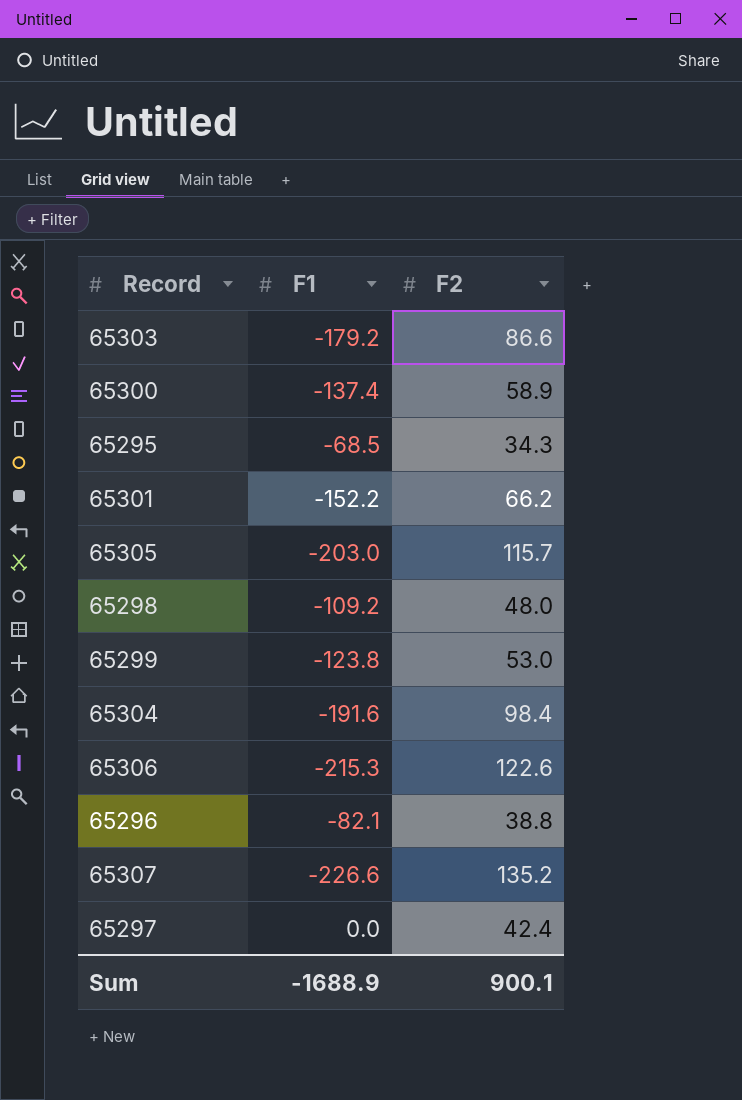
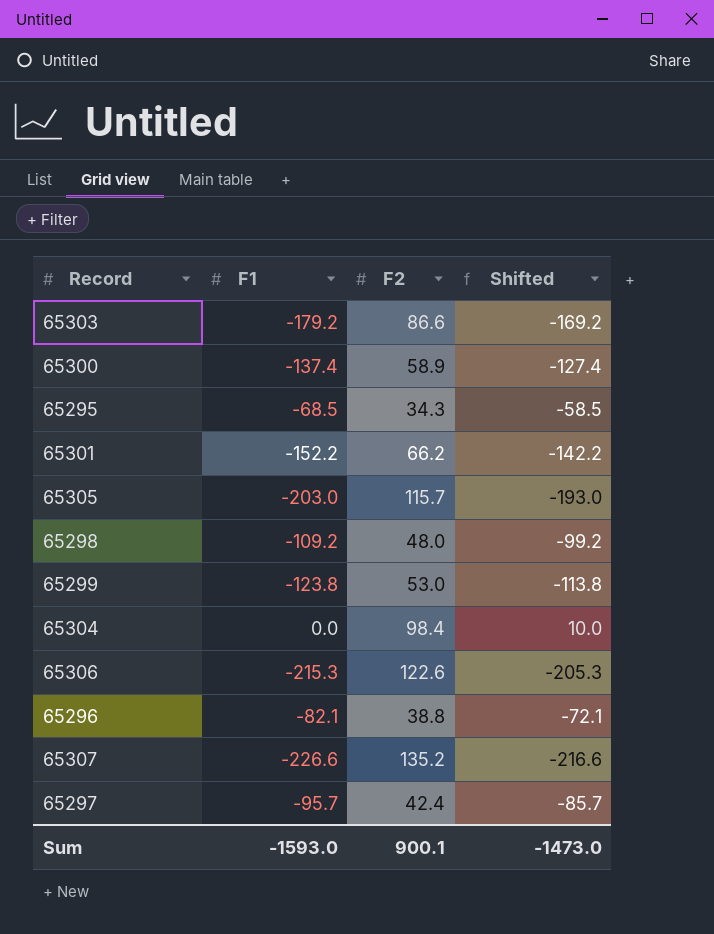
column Shifted | formula: none -> [F1] + 10
65304 | F1: -191.6 -> 0.0
65297 | F1: 0.0 -> -95.7
Sum | F1: -1688.9 -> -1593.0

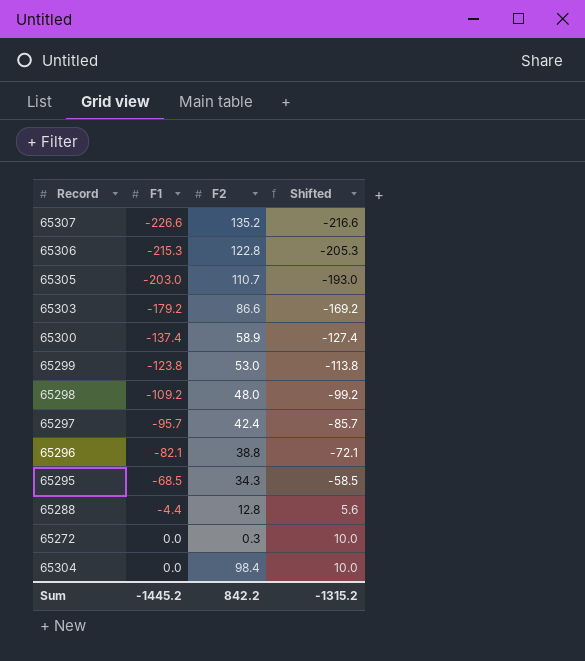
row order: none -> F1 ascending
row 65301: -152.2 | 66.2 | -142.2 -> none
65306 | F2: 122.6 -> 122.8
65305 | F2: 115.7 -> 110.7
row 65288: none -> -4.4 | 12.8 | 5.6
row 65272: none -> 0.0 | 0.3 | 10.0
Sum | F1: -1593.0 -> -1445.2
Sum | F2: 900.1 -> 842.2
Sum | Shifted: -1473.0 -> -1315.2

